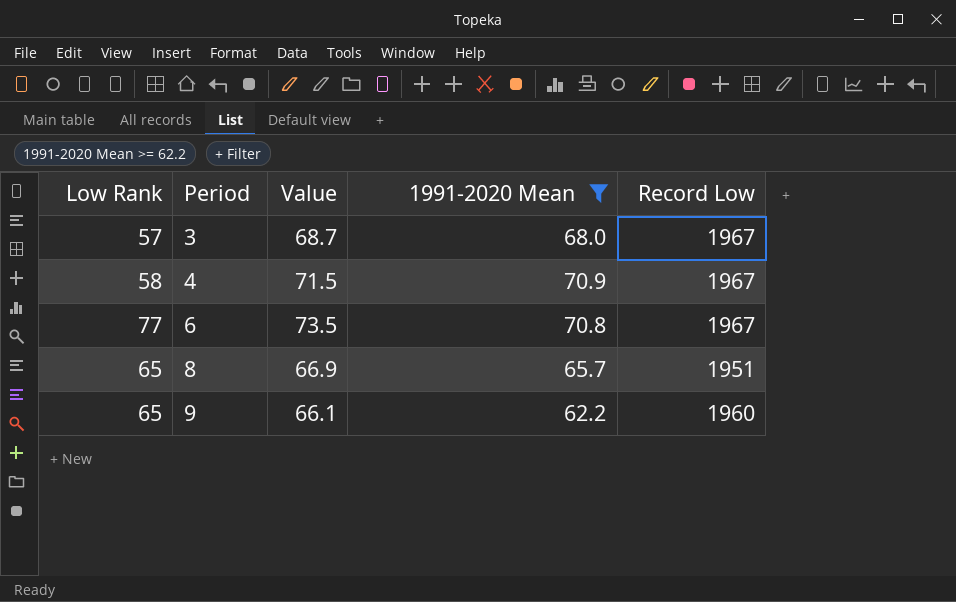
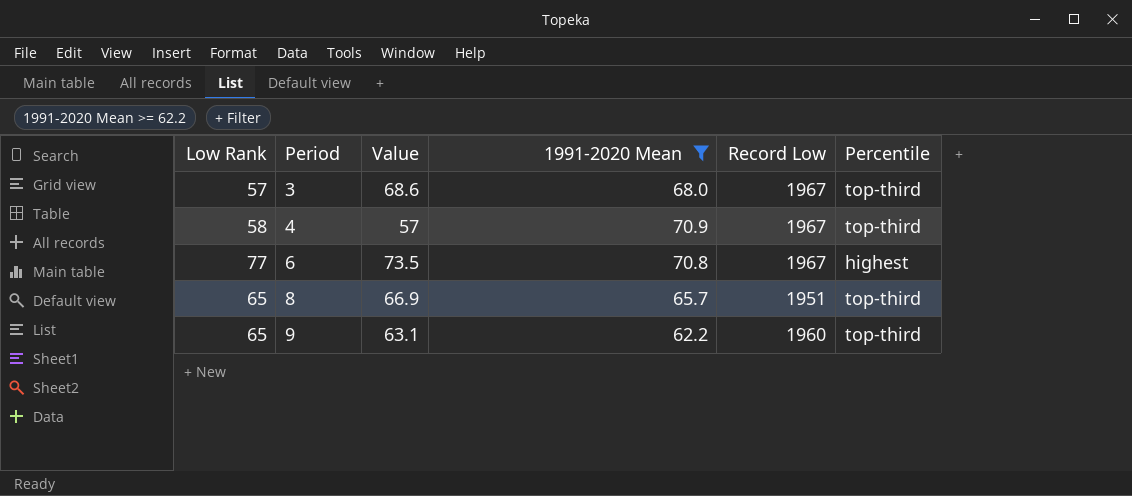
column Percentile | position: none -> 6
3 | Value: 68.7 -> 68.6
4 | Value: 71.5 -> 57
9 | Value: 66.1 -> 63.1

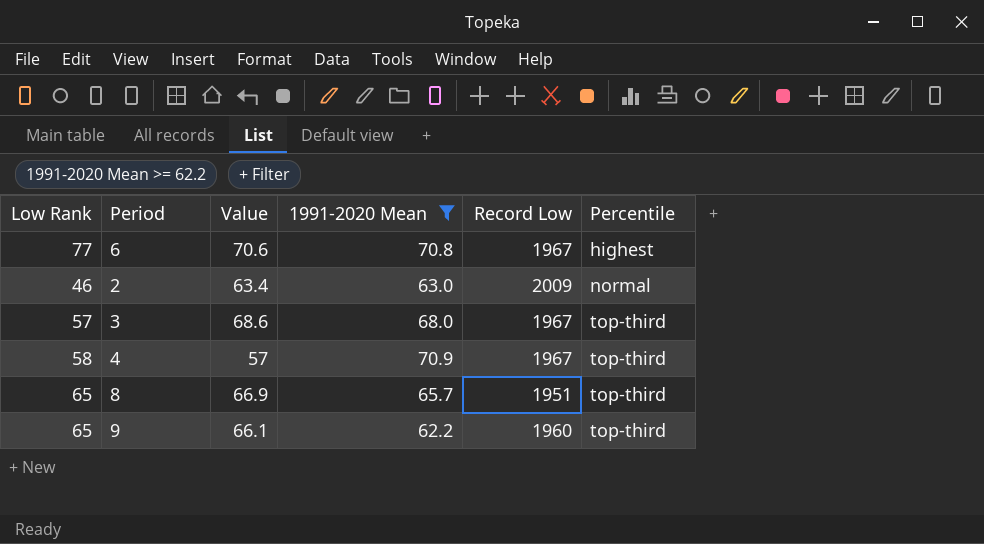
row order: Period ascending -> Percentile ascending
6 | Value: 73.5 -> 70.6
row 2: none -> 46 | 63.4 | 63.0 | 2009 | normal
9 | Value: 63.1 -> 66.1

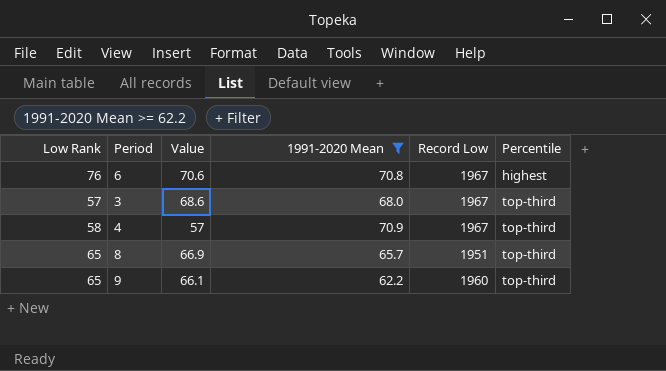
row 2: 46 | 63.4 | 63.0 | 2009 | normal -> none
6 | Low Rank: 77 -> 76

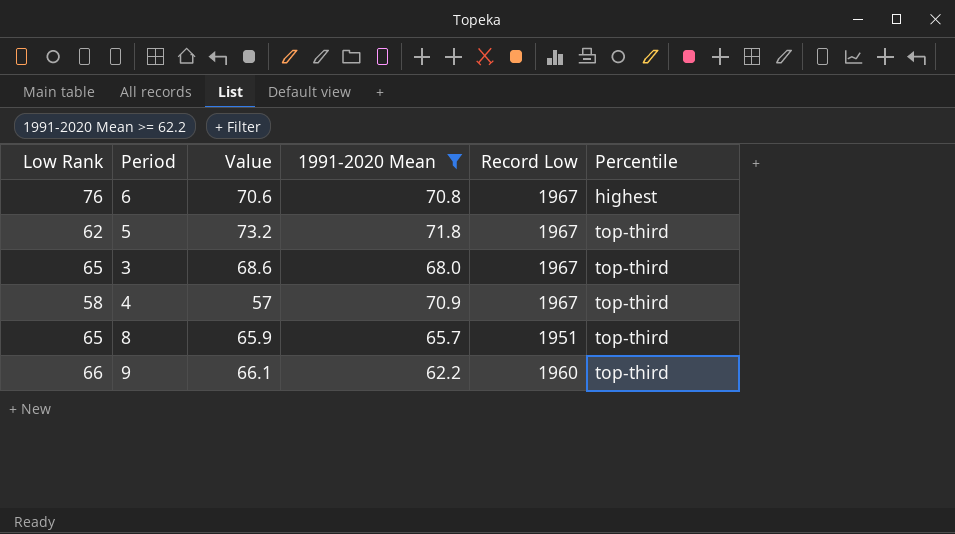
row 5: none -> 62 | 73.2 | 71.8 | 1967 | top-third
3 | Low Rank: 57 -> 65
8 | Value: 66.9 -> 65.9
9 | Low Rank: 65 -> 66

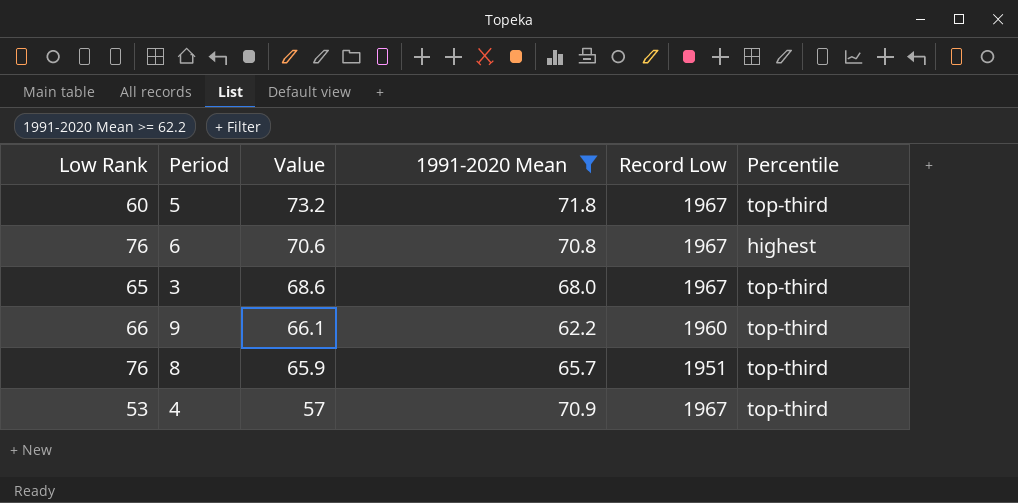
row order: Percentile ascending -> Value descending
5 | Low Rank: 62 -> 60
8 | Low Rank: 65 -> 76
4 | Low Rank: 58 -> 53

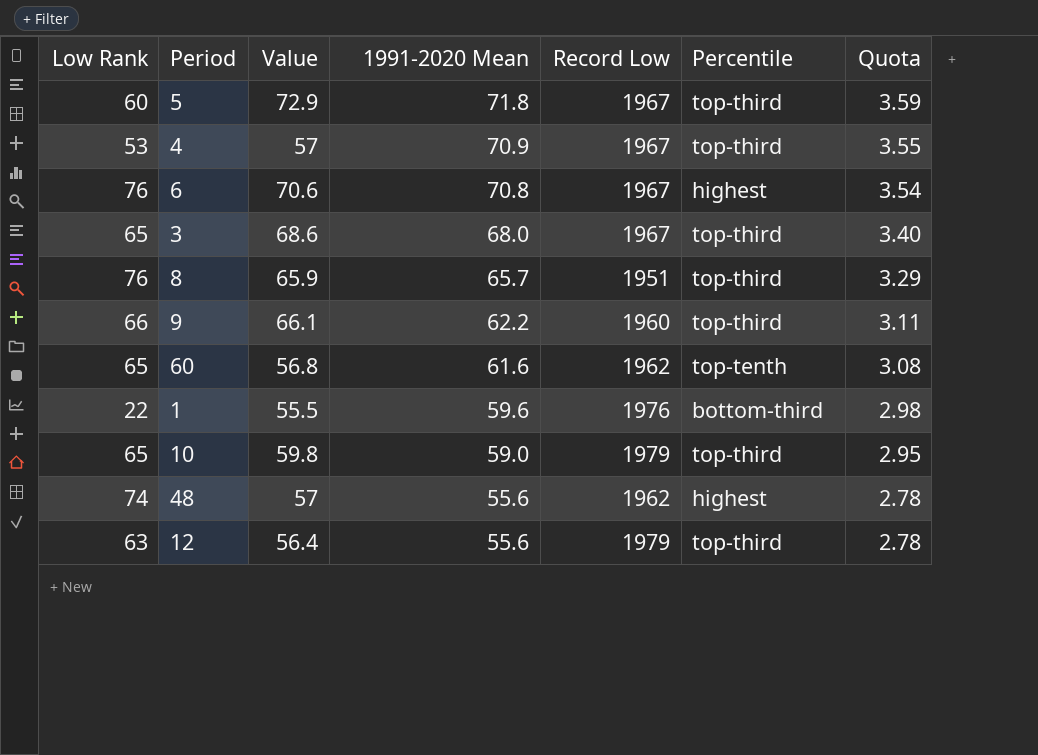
filter: 1991-2020 Mean >= 62.2 -> none
row order: Value descending -> 1991-2020 Mean descending
column Quota | formula: none -> [1991-2020 Mean] * 0.05
5 | Value: 73.2 -> 72.9

